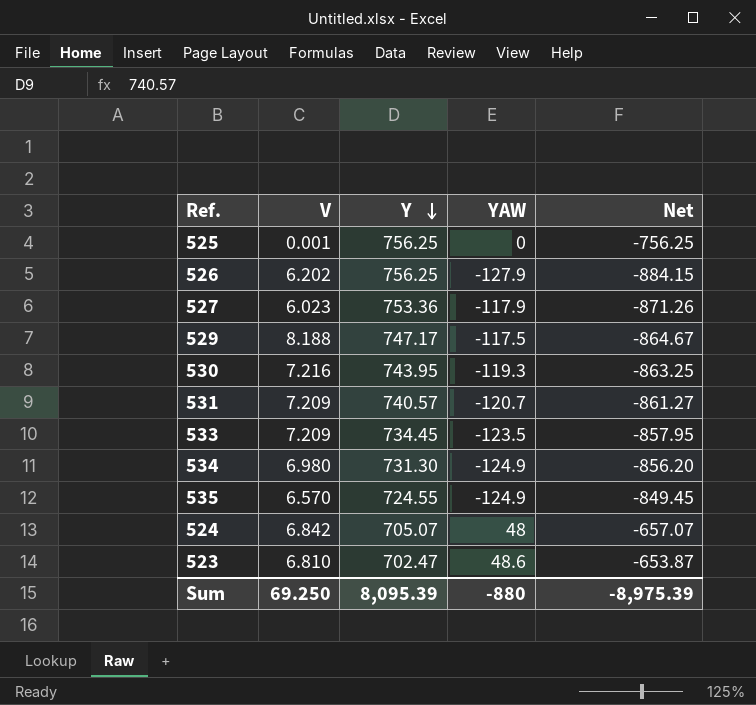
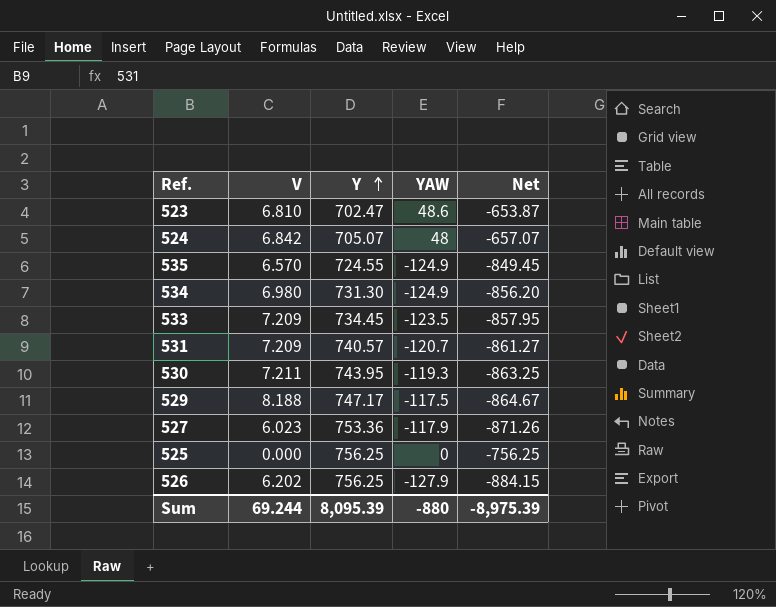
row order: Y descending -> Y ascending
530 | V: 7.216 -> 7.211
525 | V: 0.001 -> 0.000
Sum | V: 69.250 -> 69.244

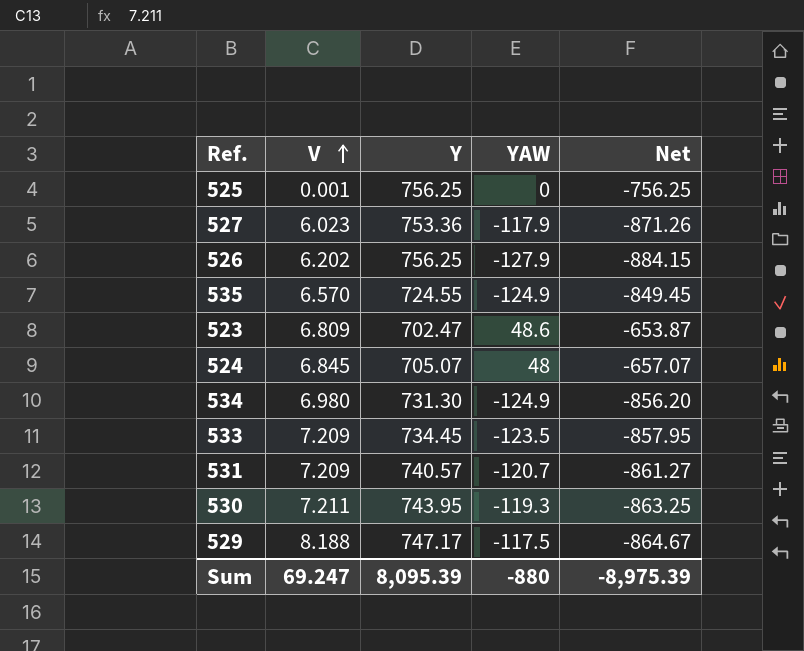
row order: Y ascending -> V ascending
525 | V: 0.000 -> 0.001
523 | V: 6.810 -> 6.809
524 | V: 6.842 -> 6.845
Sum | V: 69.244 -> 69.247

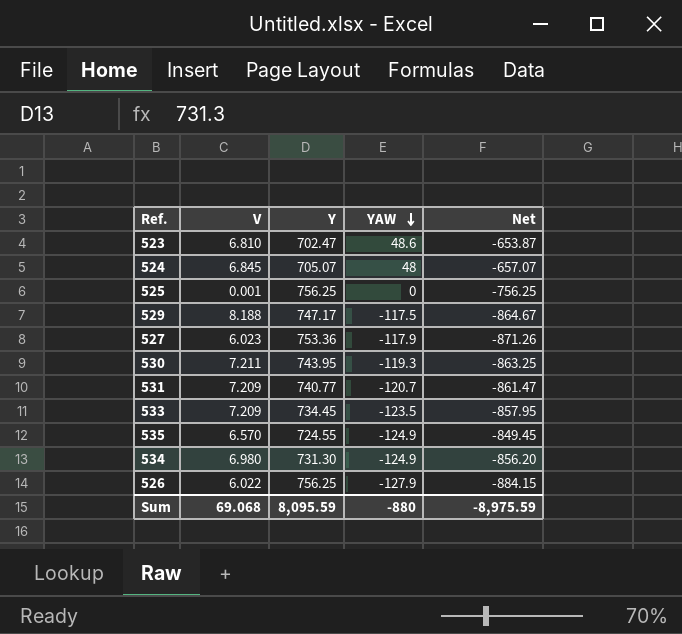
row order: V ascending -> YAW descending
523 | V: 6.809 -> 6.810
531 | Y: 740.57 -> 740.77
531 | Net: -861.27 -> -861.47
526 | V: 6.202 -> 6.022
Sum | V: 69.247 -> 69.068
Sum | Y: 8,095.39 -> 8,095.59
Sum | Net: -8,975.39 -> -8,975.59

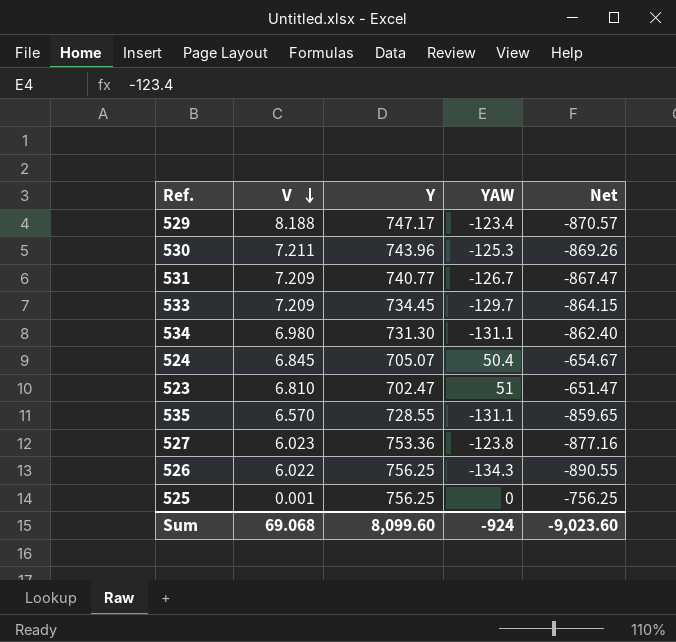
row order: YAW descending -> V descending
529 | YAW: -117.5 -> -123.4
529 | Net: -864.67 -> -870.57
530 | Y: 743.95 -> 743.96
530 | YAW: -119.3 -> -125.3
530 | Net: -863.25 -> -869.26
531 | YAW: -120.7 -> -126.7
531 | Net: -861.47 -> -867.47
533 | YAW: -123.5 -> -129.7
533 | Net: -857.95 -> -864.15
534 | YAW: -124.9 -> -131.1
534 | Net: -856.20 -> -862.40
524 | YAW: 48 -> 50.4
524 | Net: -657.07 -> -654.67
523 | YAW: 48.6 -> 51
523 | Net: -653.87 -> -651.47
535 | Y: 724.55 -> 728.55
535 | YAW: -124.9 -> -131.1
535 | Net: -849.45 -> -859.65
527 | YAW: -117.9 -> -123.8
527 | Net: -871.26 -> -877.16
526 | YAW: -127.9 -> -134.3
526 | Net: -884.15 -> -890.55
Sum | Y: 8,095.59 -> 8,099.60
Sum | YAW: -880 -> -924
Sum | Net: -8,975.59 -> -9,023.60

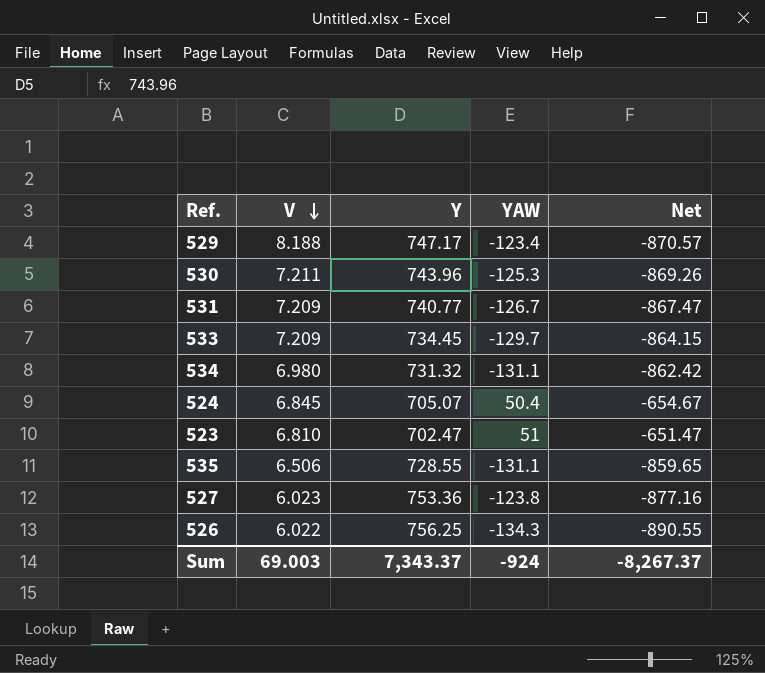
row 525: 0.001 | 756.25 | 0 | -756.25 -> none
534 | Y: 731.30 -> 731.32
534 | Net: -862.40 -> -862.42
535 | V: 6.570 -> 6.506
Sum | V: 69.068 -> 69.003
Sum | Y: 8,099.60 -> 7,343.37
Sum | Net: -9,023.60 -> -8,267.37

